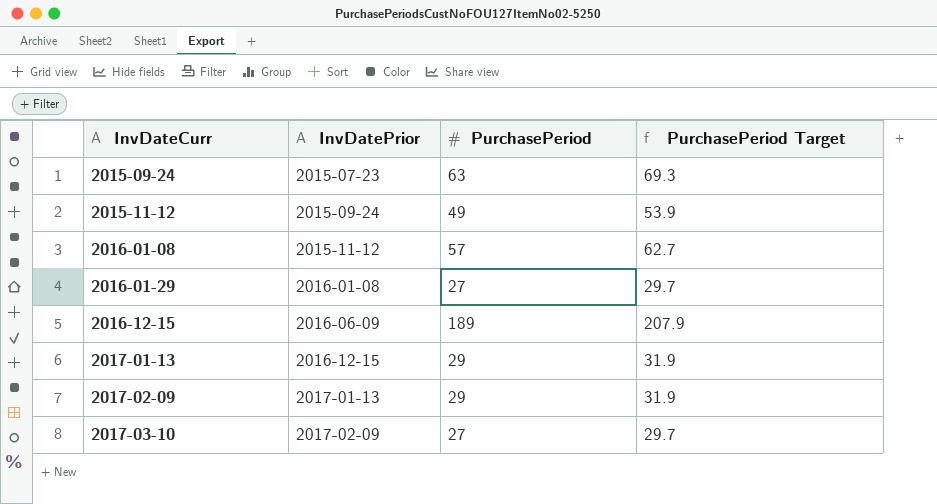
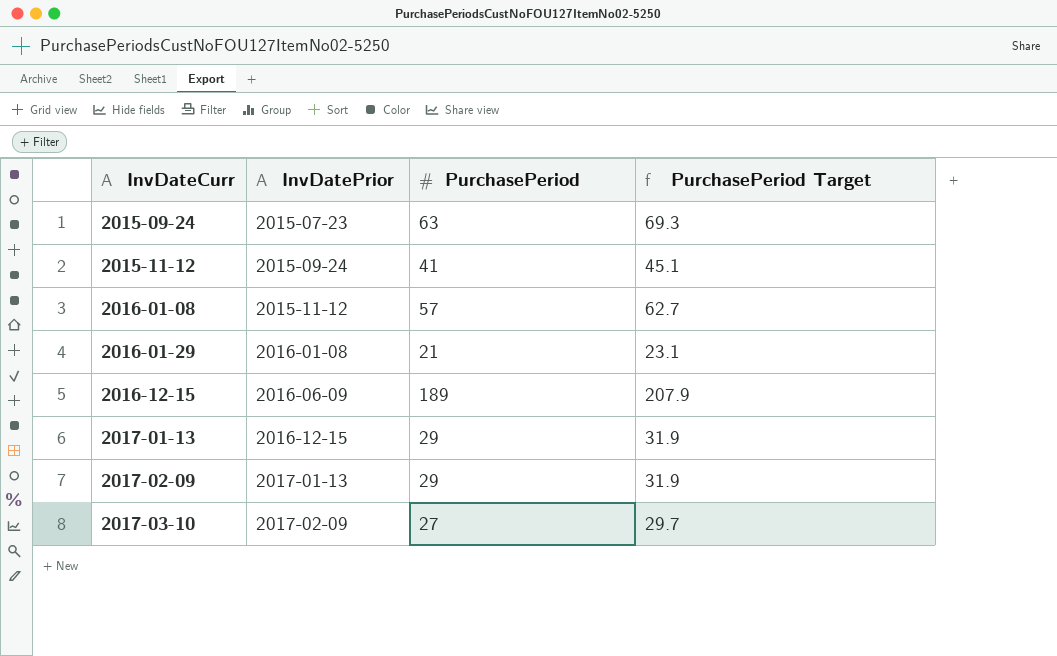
2015-11-12 | PurchasePeriod: 49 -> 41
2015-11-12 | PurchasePeriod Target: 53.9 -> 45.1
2016-01-29 | PurchasePeriod: 27 -> 21
2016-01-29 | PurchasePeriod Target: 29.7 -> 23.1

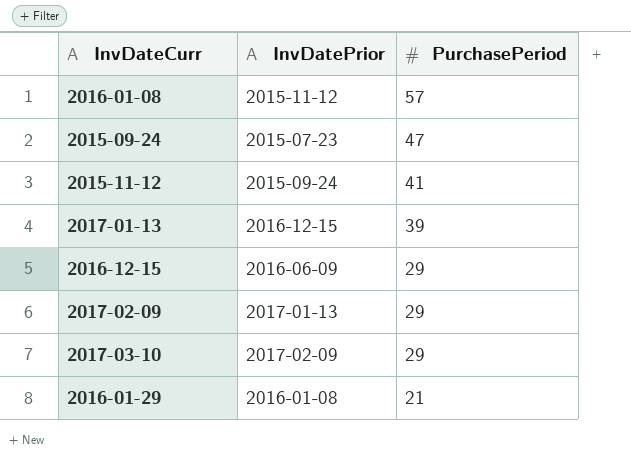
row order: InvDateCurr ascending -> PurchasePeriod descending
column PurchasePeriod Target | formula: [PurchasePeriod] * 1.1 -> none
2015-09-24 | PurchasePeriod: 63 -> 47
2017-01-13 | PurchasePeriod: 29 -> 39
2016-12-15 | PurchasePeriod: 189 -> 29
2017-03-10 | PurchasePeriod: 27 -> 29

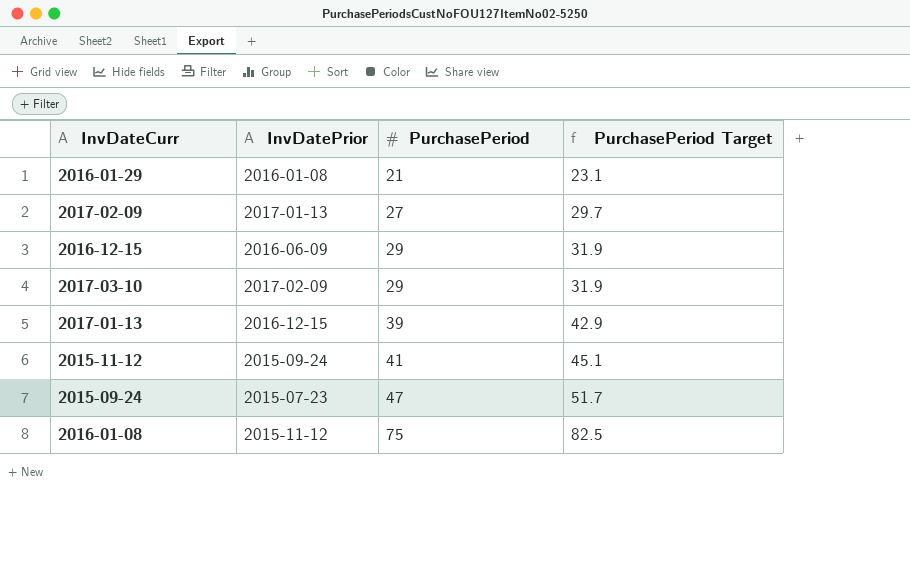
row order: PurchasePeriod descending -> PurchasePeriod ascending
column PurchasePeriod Target | formula: none -> [PurchasePeriod] * 1.1
2017-02-09 | PurchasePeriod: 29 -> 27
2016-01-08 | PurchasePeriod: 57 -> 75

